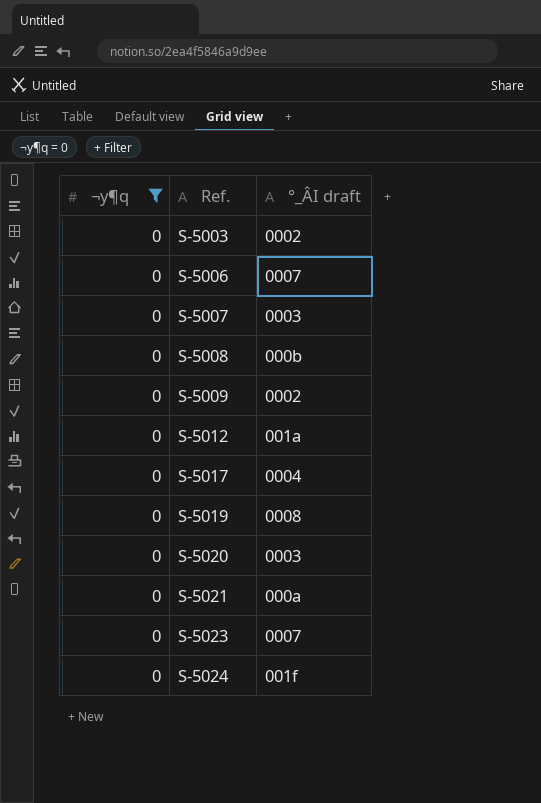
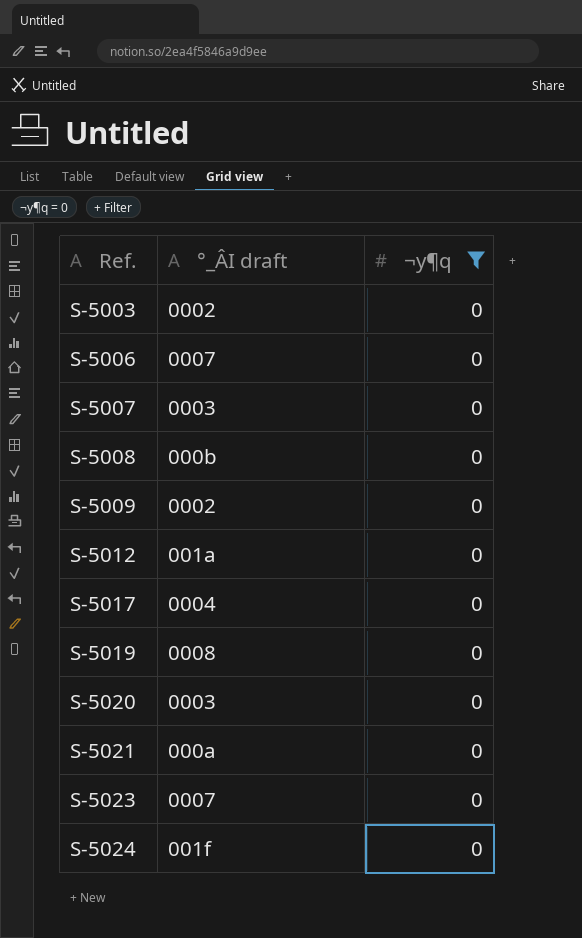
column ¬y¶q | position: 1 -> 3

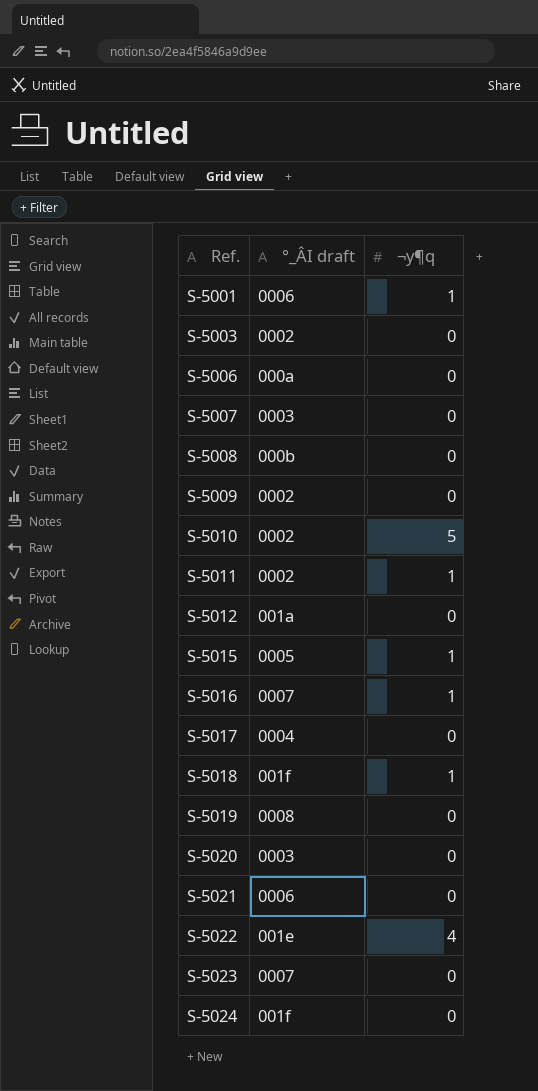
filter: ¬y¶q = 0 -> none
S-5006 | °_ÂI draft: 0007 -> 000a
S-5021 | °_ÂI draft: 000a -> 0006

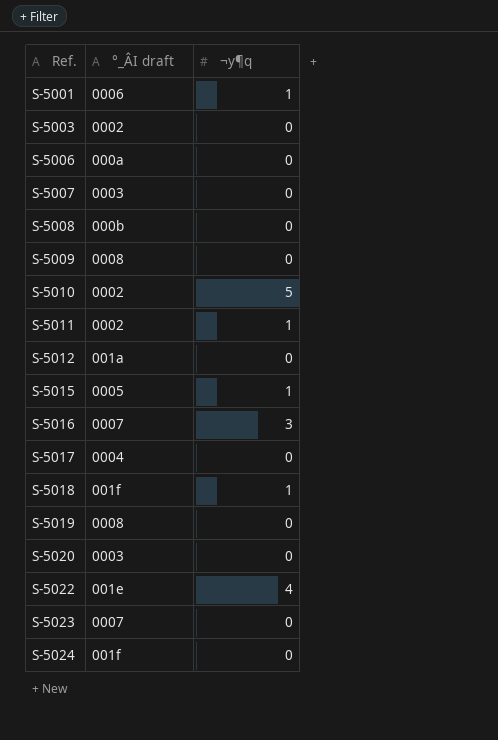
row S-5021: 0006 | 0 -> none
S-5009 | °_ÂI draft: 0002 -> 0008
S-5016 | ¬y¶q: 1 -> 3

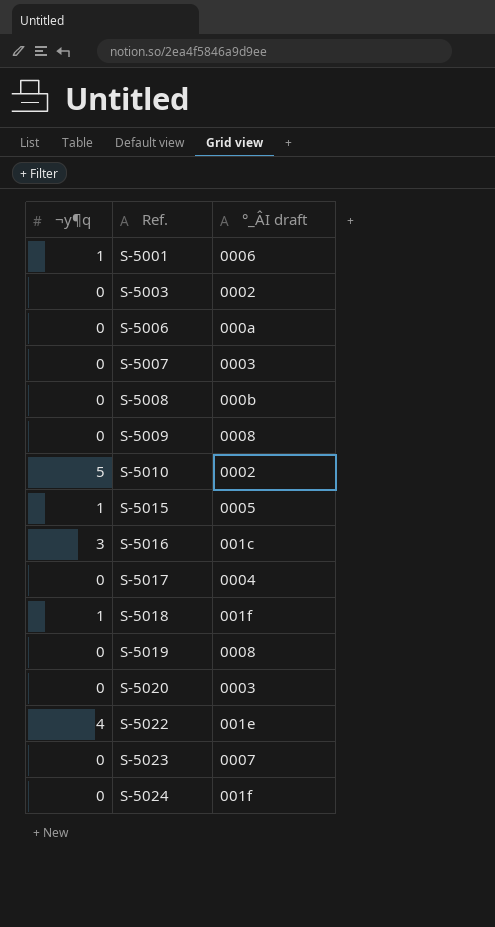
column ¬y¶q | position: 3 -> 1
row S-5011: 0002 | 1 -> none
row S-5012: 001a | 0 -> none
S-5016 | °_ÂI draft: 0007 -> 001c

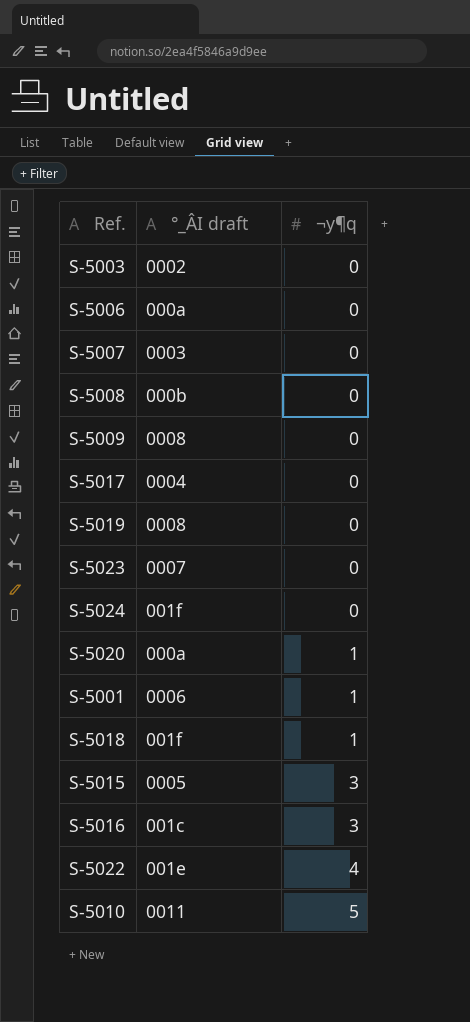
row order: Ref. ascending -> ¬y¶q ascending
column ¬y¶q | position: 1 -> 3
S-5020 | °_ÂI draft: 0003 -> 000a
S-5020 | ¬y¶q: 0 -> 1
S-5015 | ¬y¶q: 1 -> 3
S-5010 | °_ÂI draft: 0002 -> 0011

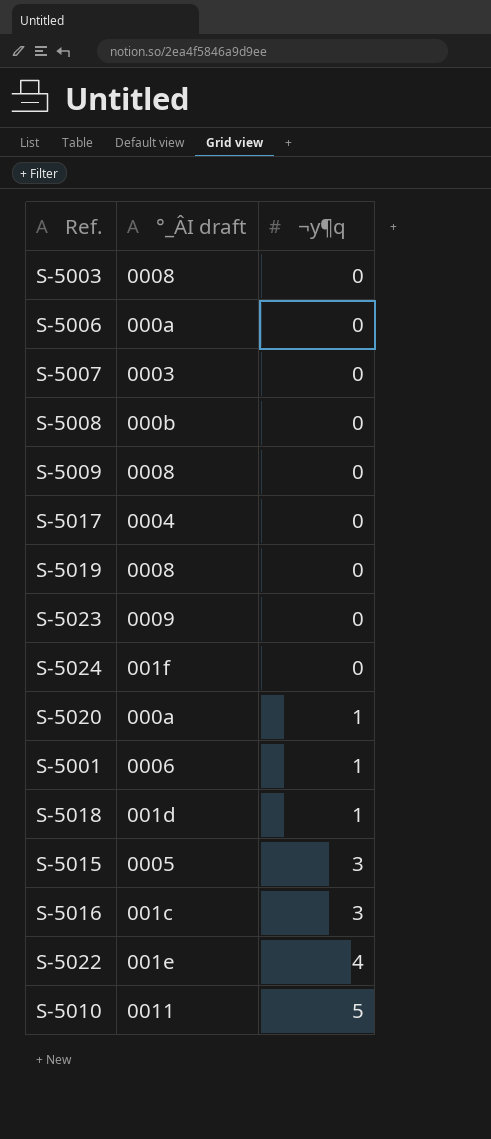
S-5003 | °_ÂI draft: 0002 -> 0008
S-5023 | °_ÂI draft: 0007 -> 0009
S-5018 | °_ÂI draft: 001f -> 001d

